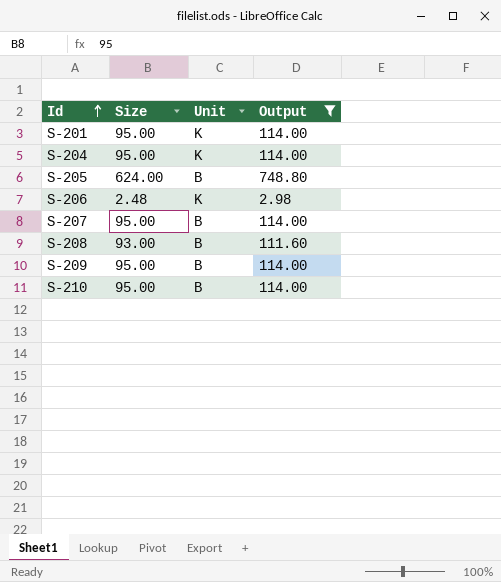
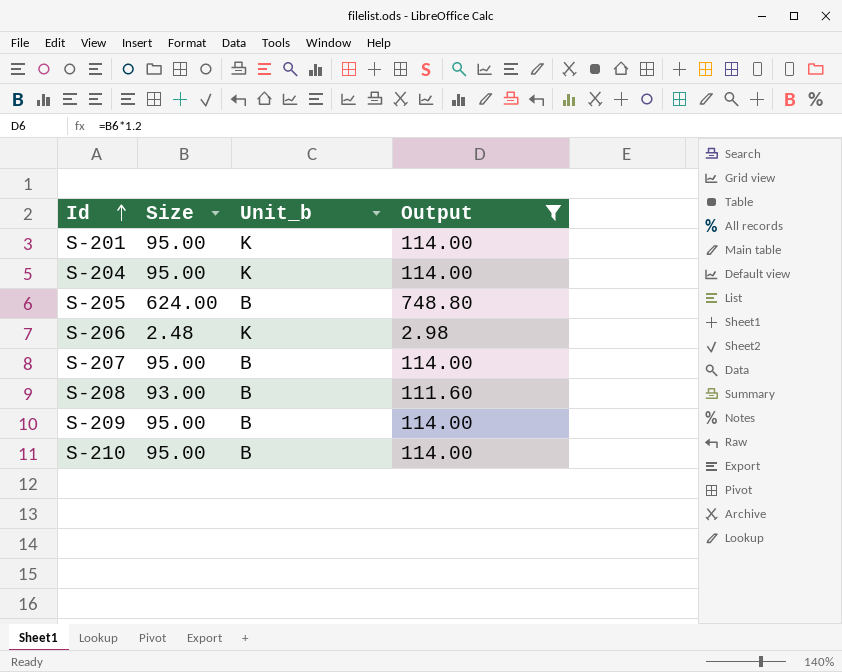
column name: Unit -> Unit_b

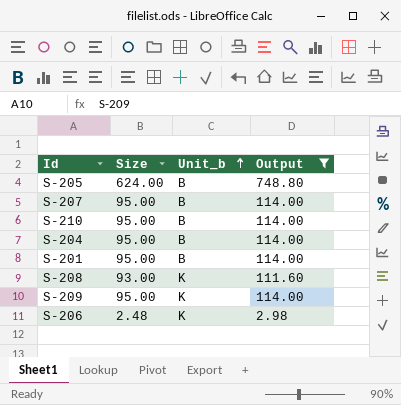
row order: Id ascending -> Unit_b ascending
S-204 | Unit_b: K -> B
S-201 | Unit_b: K -> B
S-208 | Unit_b: B -> K
S-209 | Unit_b: B -> K

